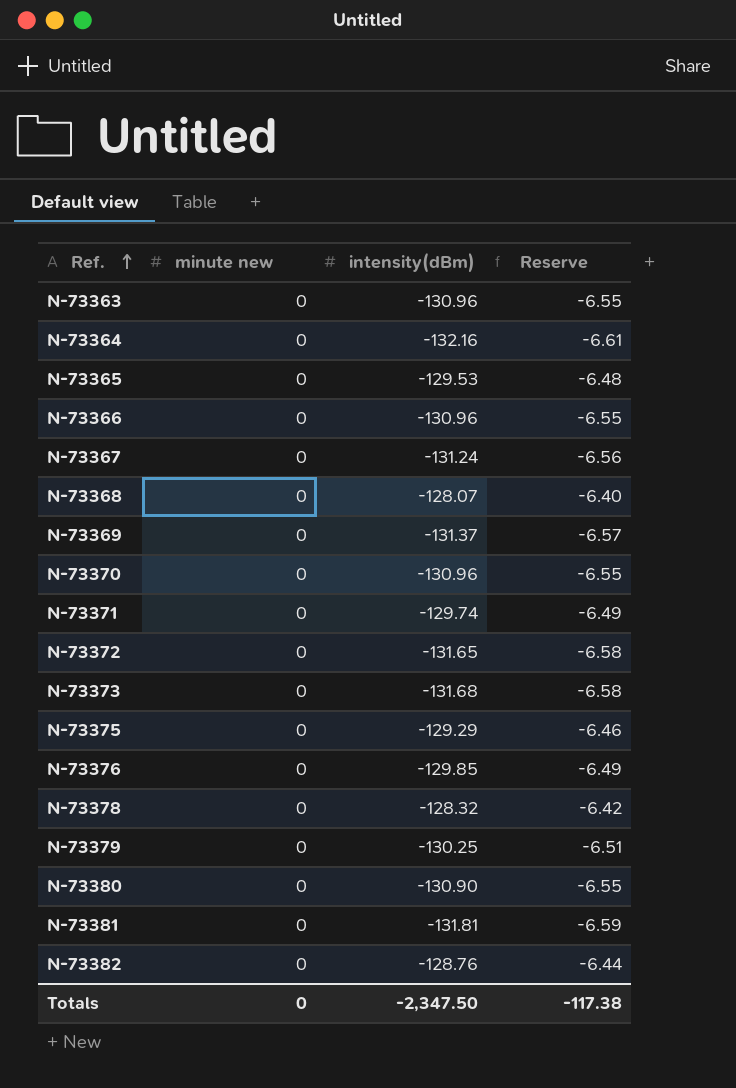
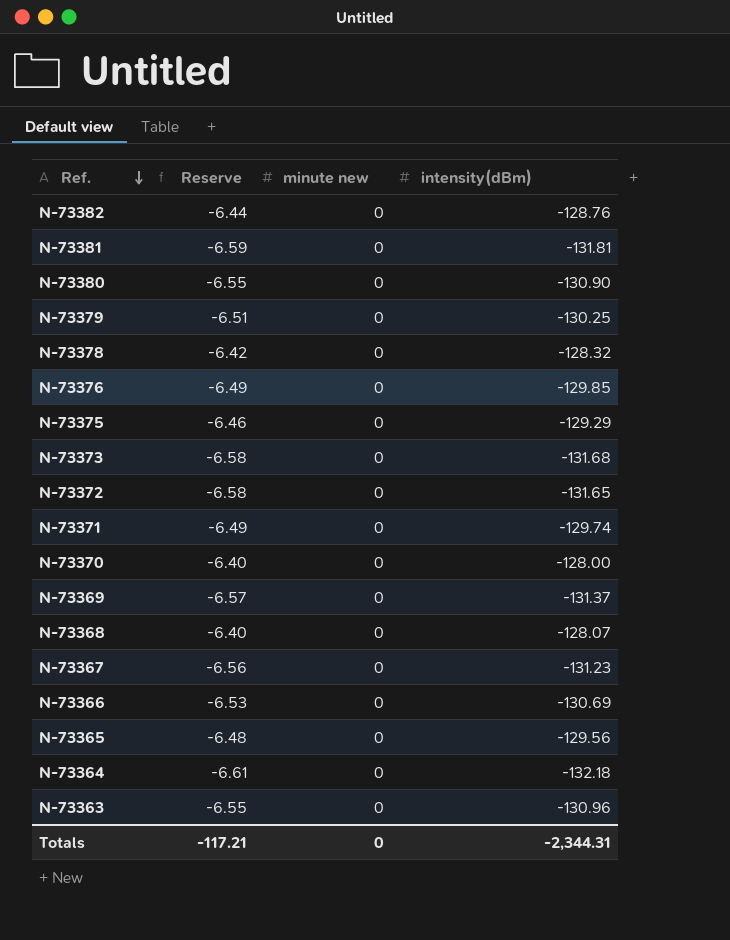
row order: Ref. ascending -> Ref. descending
column Reserve | position: 4 -> 2
N-73370 | Reserve: -6.55 -> -6.40
N-73370 | intensity(dBm): -130.96 -> -128.00
N-73367 | intensity(dBm): -131.24 -> -131.23
N-73366 | Reserve: -6.55 -> -6.53
N-73366 | intensity(dBm): -130.96 -> -130.69
N-73365 | intensity(dBm): -129.53 -> -129.56
N-73364 | intensity(dBm): -132.16 -> -132.18
Totals | Reserve: -117.38 -> -117.21
Totals | intensity(dBm): -2,347.50 -> -2,344.31

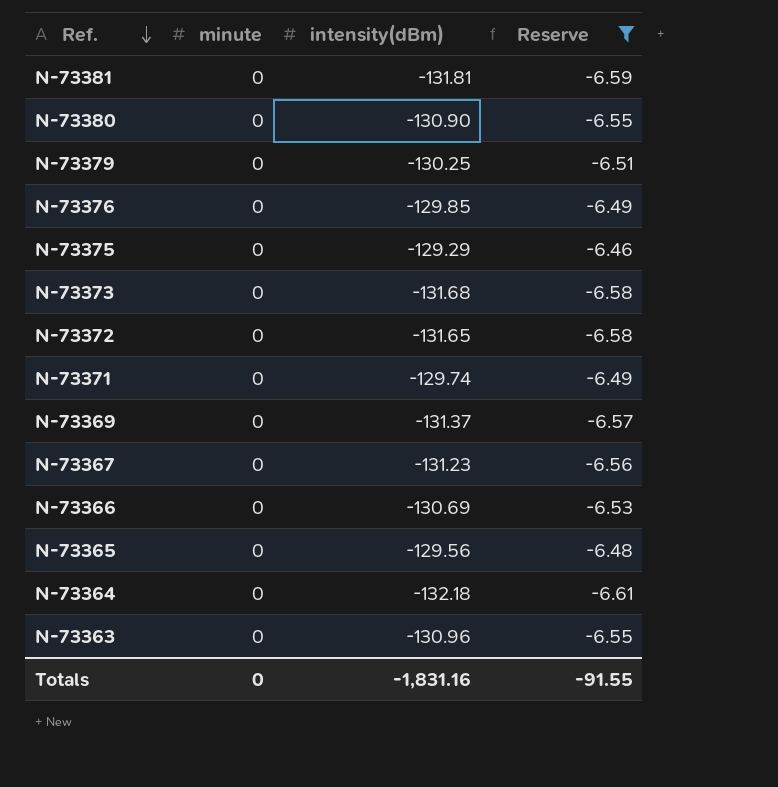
filter: none -> Reserve <= -6.46
column name: minute new -> minute
column Reserve | position: 2 -> 4
Totals | intensity(dBm): -2,344.31 -> -1,831.16
Totals | Reserve: -117.21 -> -91.55

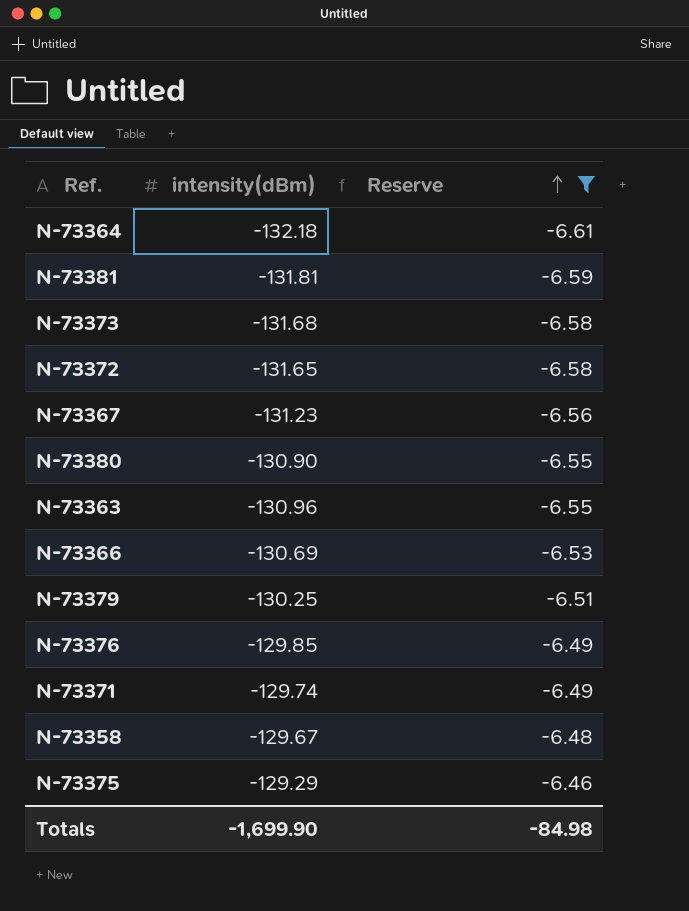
row order: Ref. descending -> Reserve ascending
column minute | position: 2 -> none
row N-73369: 0 | -131.37 | -6.57 -> none
row N-73365: 0 | -129.56 | -6.48 -> none
row N-73358: none -> -129.67 | -6.48
Totals | intensity(dBm): -1,831.16 -> -1,699.90
Totals | Reserve: -91.55 -> -84.98

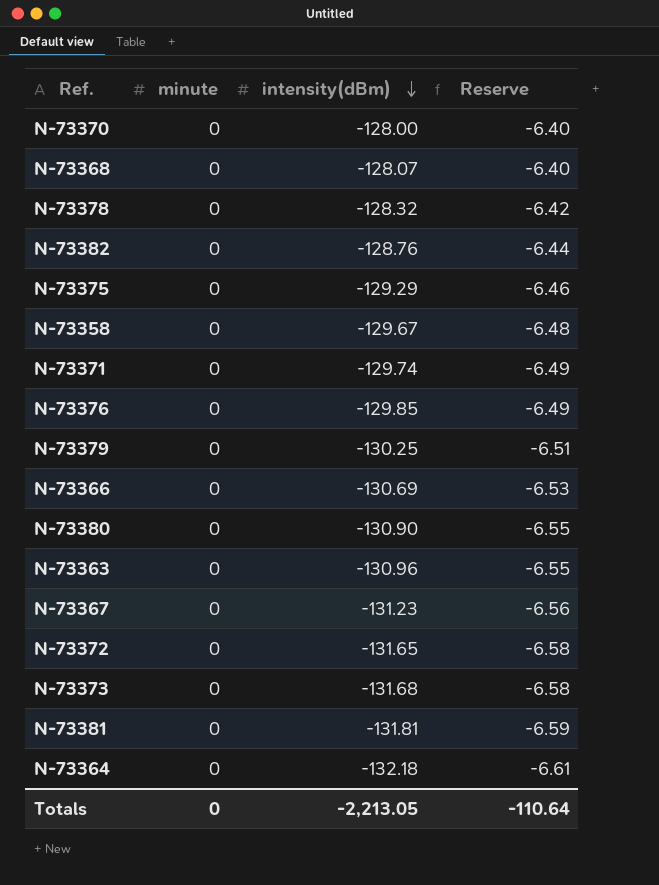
filter: Reserve <= -6.46 -> none
row order: Reserve ascending -> intensity(dBm) descending
column minute | position: none -> 2
Totals | intensity(dBm): -1,699.90 -> -2,213.05
Totals | Reserve: -84.98 -> -110.64

